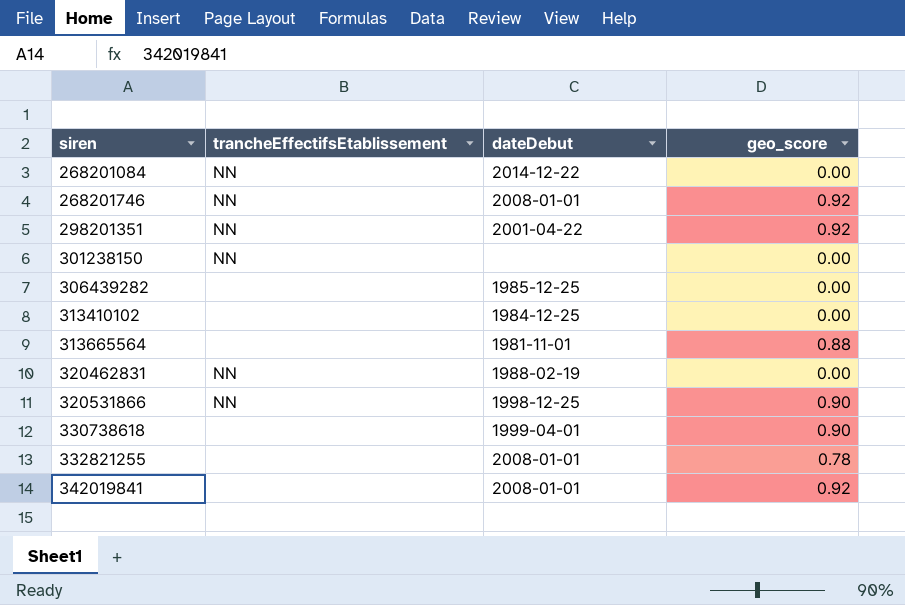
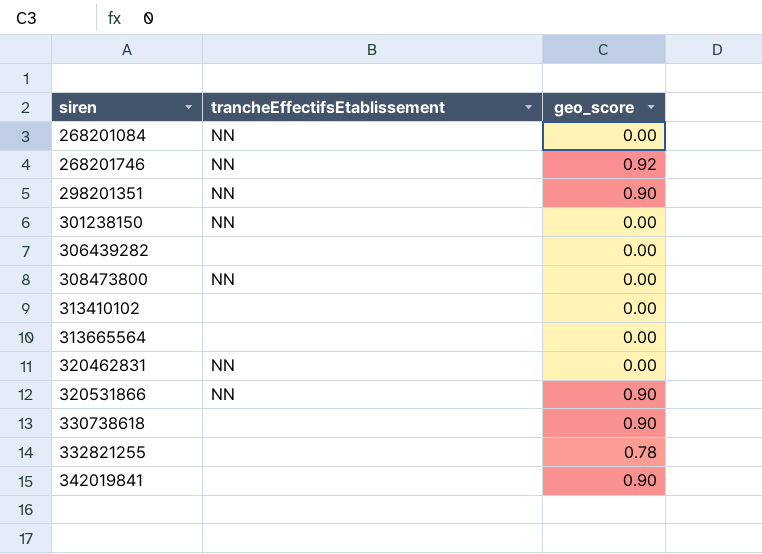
column dateDebut | position: 3 -> none
298201351 | geo_score: 0.92 -> 0.90
row 308473800: none -> NN | 0.00
313665564 | geo_score: 0.88 -> 0.00
342019841 | geo_score: 0.92 -> 0.90

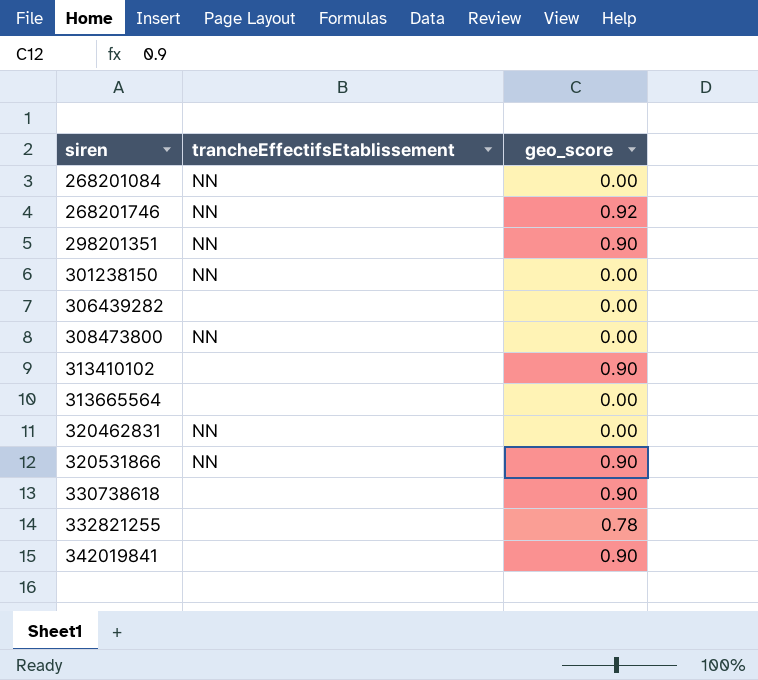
313410102 | geo_score: 0.00 -> 0.90

